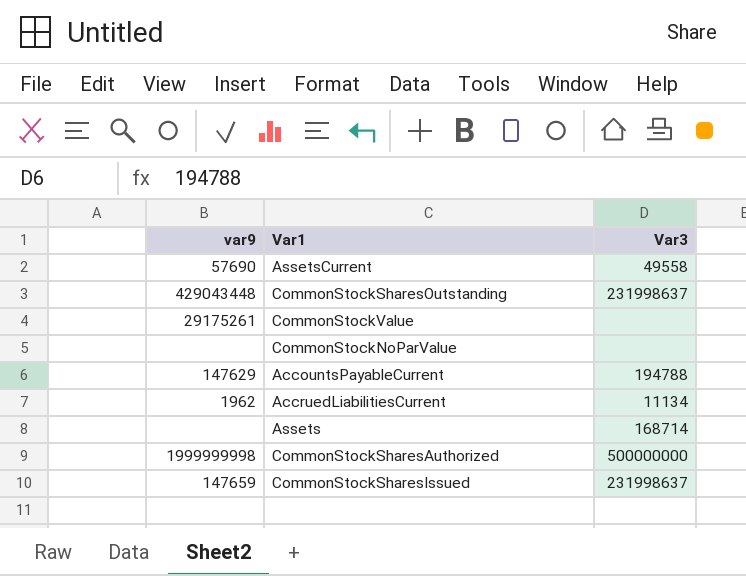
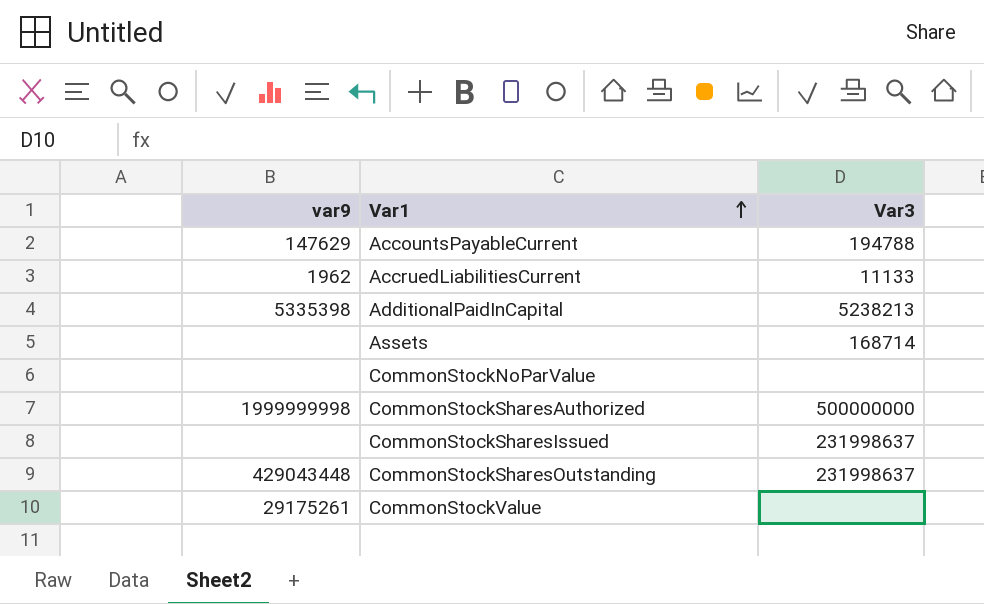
row order: none -> Var1 ascending
row AssetsCurrent: 57690 | 49558 -> none
AccruedLiabilitiesCurrent | Var3: 11134 -> 11133
row AdditionalPaidInCapital: none -> 5335398 | 5238213
CommonStockSharesIssued | var9: 147659 -> none

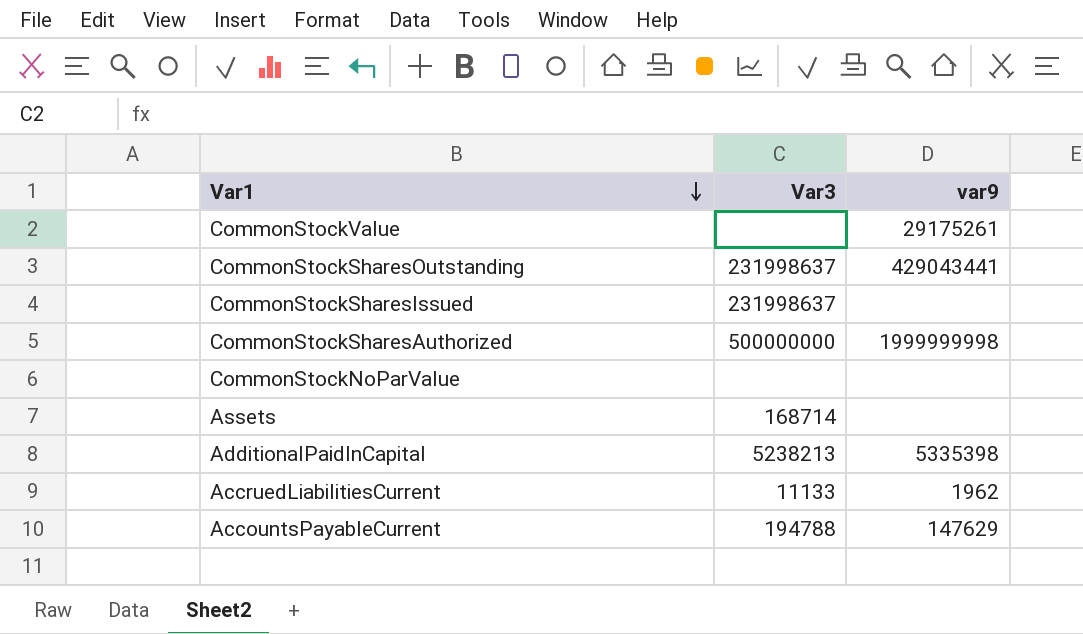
row order: Var1 ascending -> Var1 descending
column var9 | position: 1 -> 3
CommonStockSharesOutstanding | var9: 429043448 -> 429043441

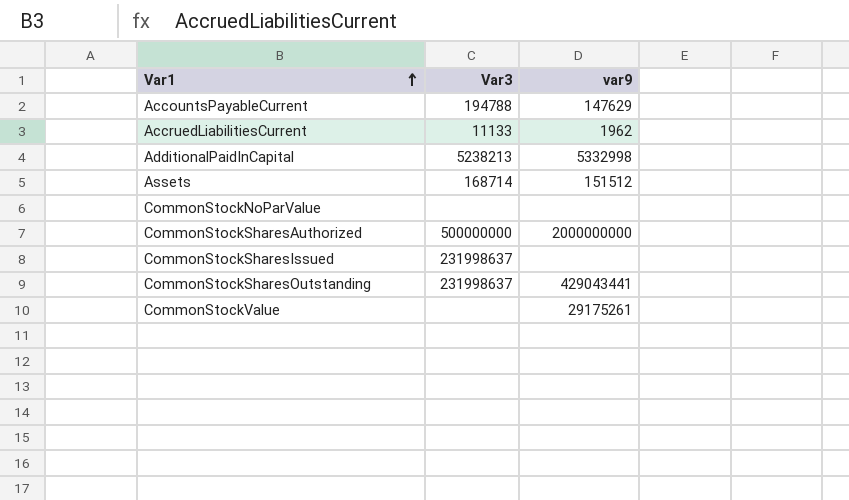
row order: Var1 descending -> Var1 ascending
AdditionalPaidInCapital | var9: 5335398 -> 5332998
Assets | var9: none -> 151512
CommonStockSharesAuthorized | var9: 1999999998 -> 2000000000

